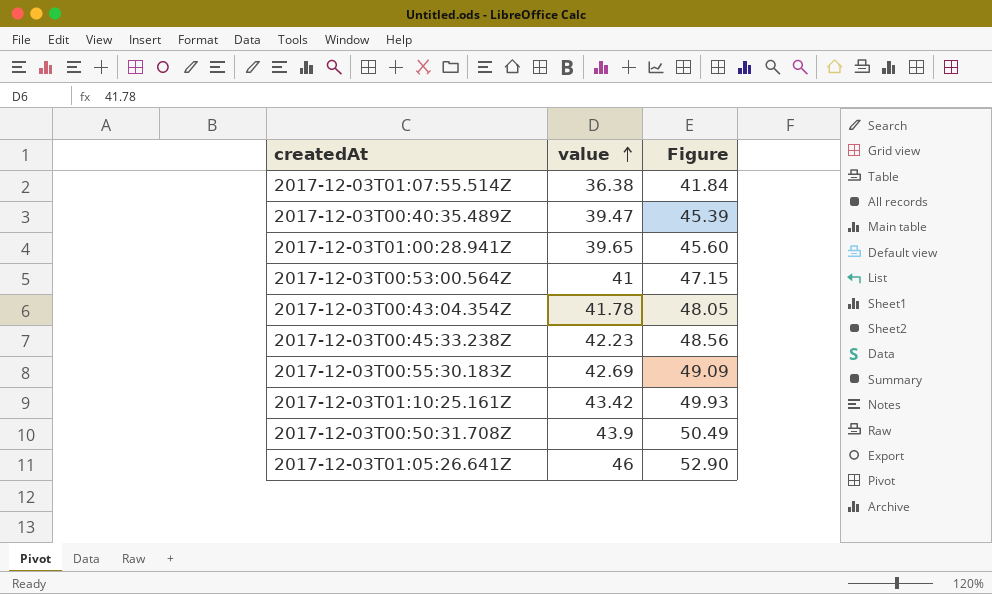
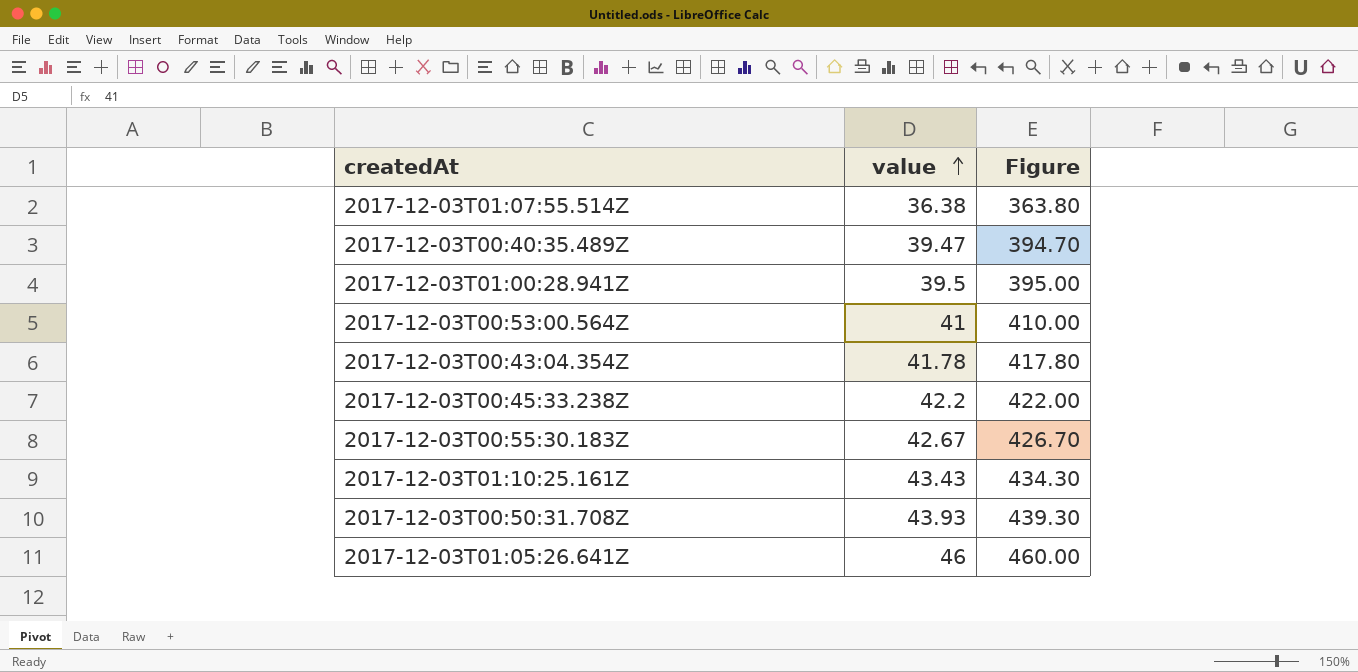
column Figure | formula: [value] * 1.15 -> [value] * 10
2017-12-03T01:00:28.941Z | value: 39.65 -> 39.5
2017-12-03T00:45:33.238Z | value: 42.23 -> 42.2
2017-12-03T00:55:30.183Z | value: 42.69 -> 42.67
2017-12-03T01:10:25.161Z | value: 43.42 -> 43.43
2017-12-03T00:50:31.708Z | value: 43.9 -> 43.93

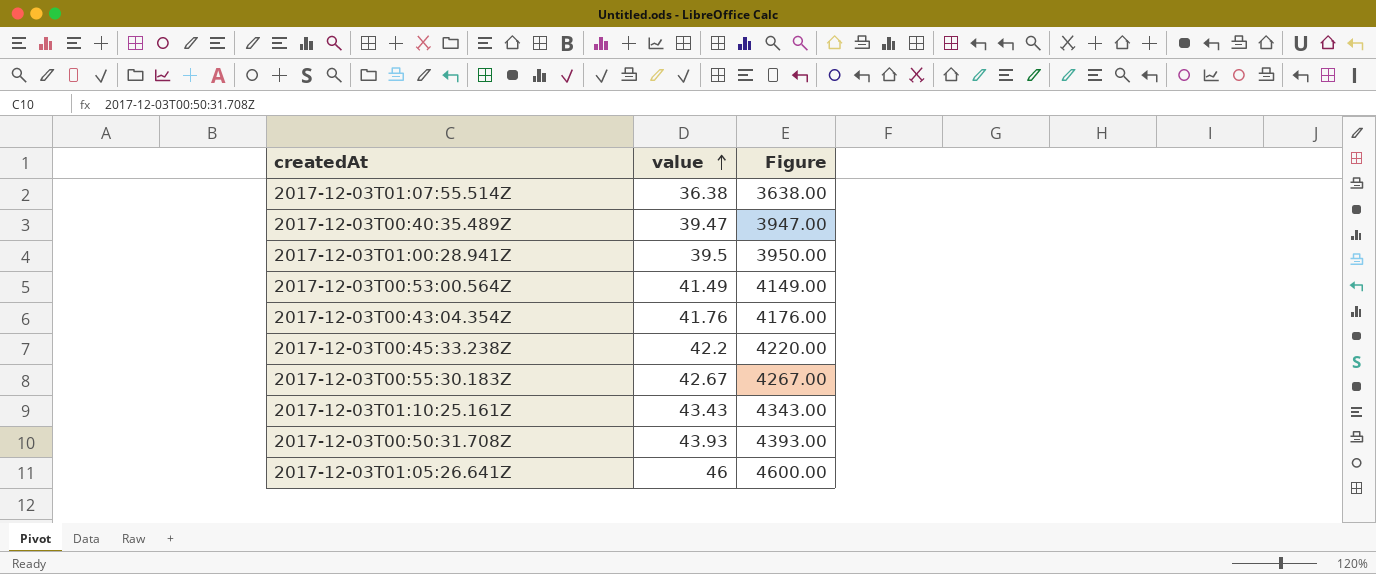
column Figure | formula: [value] * 10 -> [value] * 100
2017-12-03T00:53:00.564Z | value: 41 -> 41.49
2017-12-03T00:43:04.354Z | value: 41.78 -> 41.76

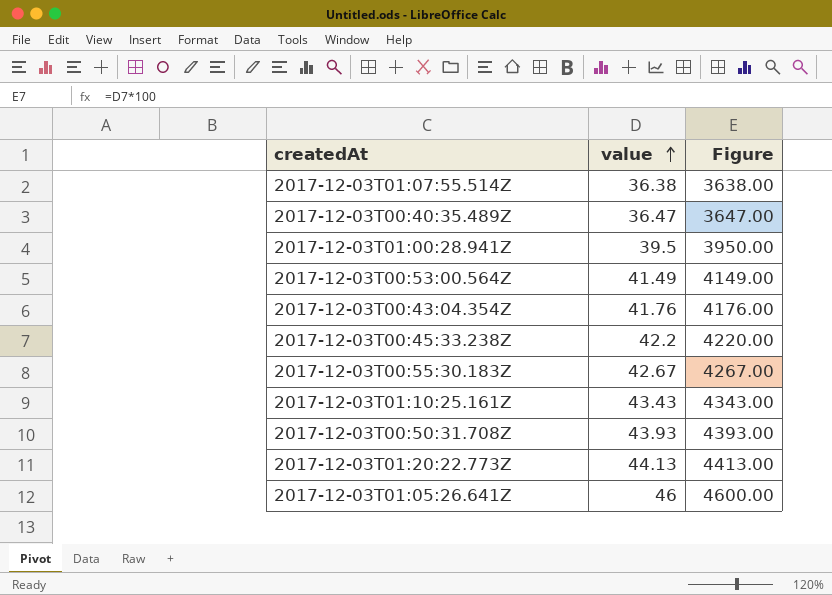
2017-12-03T00:40:35.489Z | value: 39.47 -> 36.47
2017-12-03T00:40:35.489Z | Figure: 3947.00 -> 3647.00
row 2017-12-03T01:20:22.773Z: none -> 44.13 | 4413.00

